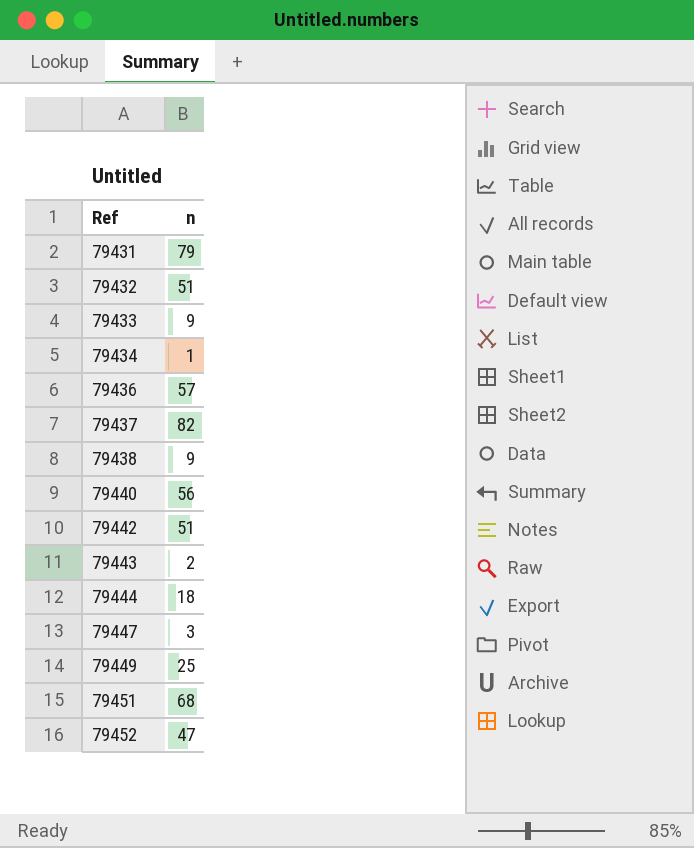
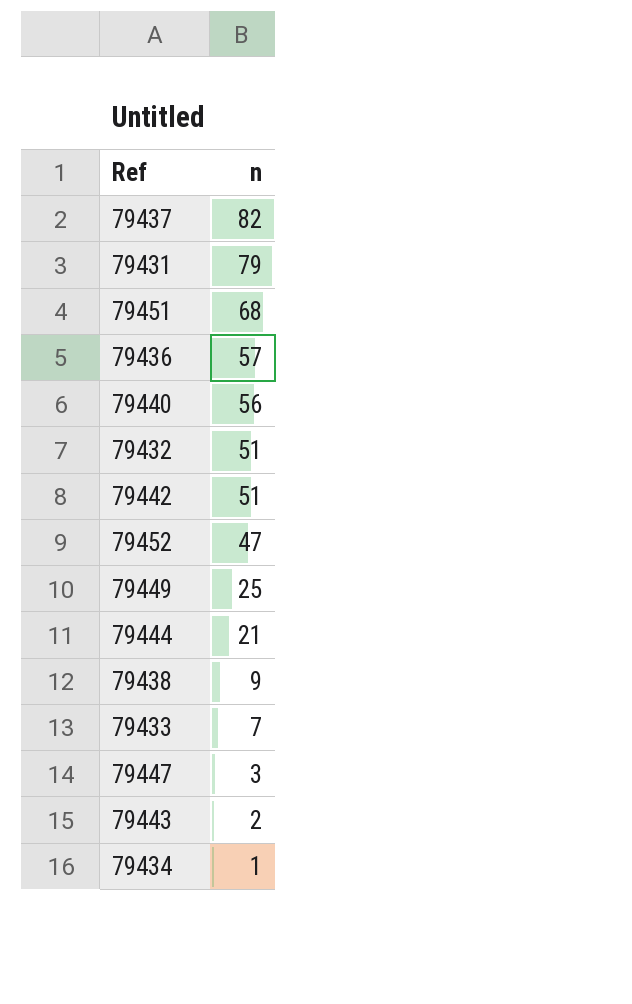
row order: Ref ascending -> n descending
79444 | n: 18 -> 21
79433 | n: 9 -> 7

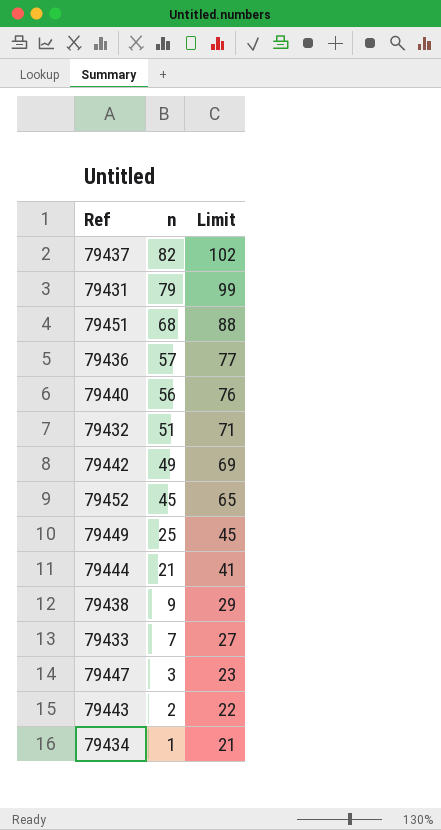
column Limit | formula: none -> [n] + 20
79442 | n: 51 -> 49
79452 | n: 47 -> 45

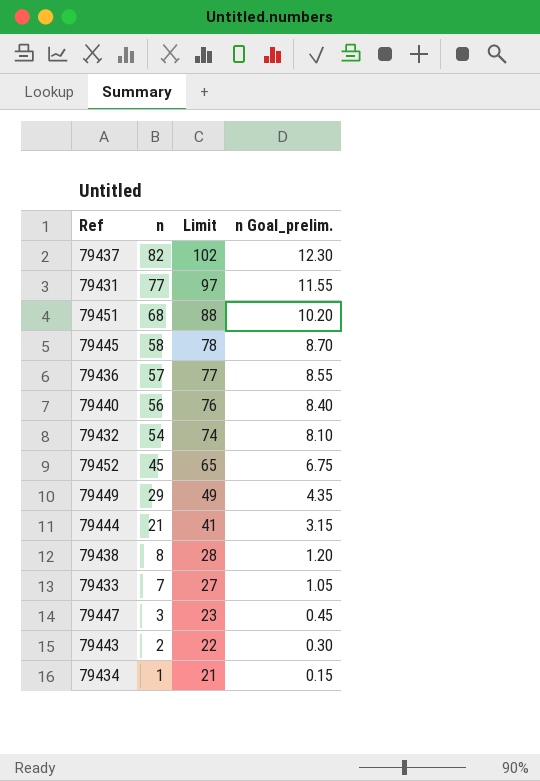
column n Goal_prelim. | formula: none -> [n] * 0.15
row 79442: 49 | 69 -> none
79431 | n: 79 -> 77
79431 | Limit: 99 -> 97
row 79445: none -> 58 | 78 | 8.70
79432 | n: 51 -> 54
79432 | Limit: 71 -> 74
79449 | n: 25 -> 29
79449 | Limit: 45 -> 49
79438 | n: 9 -> 8
79438 | Limit: 29 -> 28

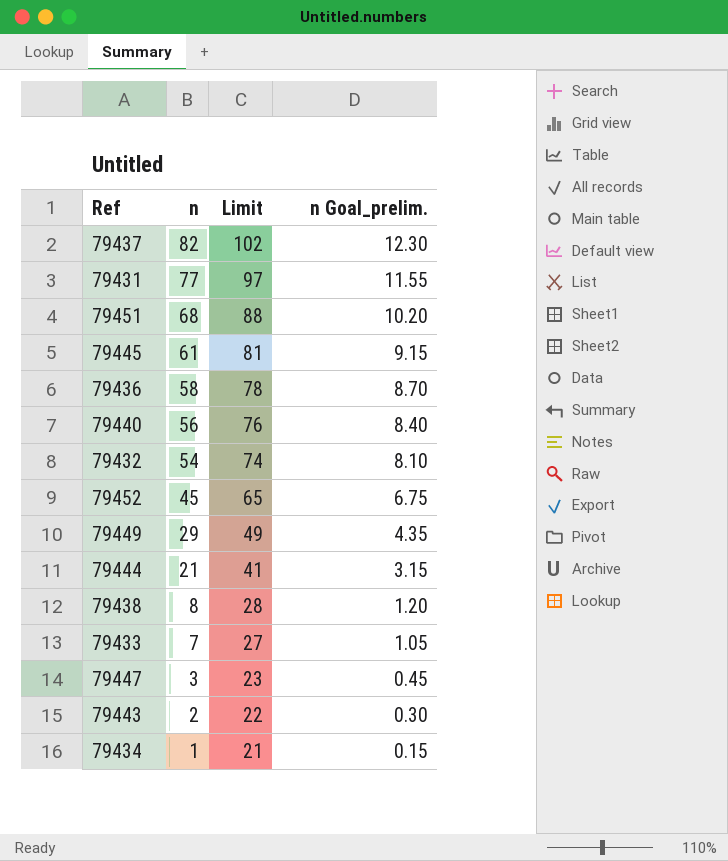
79445 | n: 58 -> 61
79445 | Limit: 78 -> 81
79445 | n Goal_prelim.: 8.70 -> 9.15
79436 | n: 57 -> 58
79436 | Limit: 77 -> 78
79436 | n Goal_prelim.: 8.55 -> 8.70

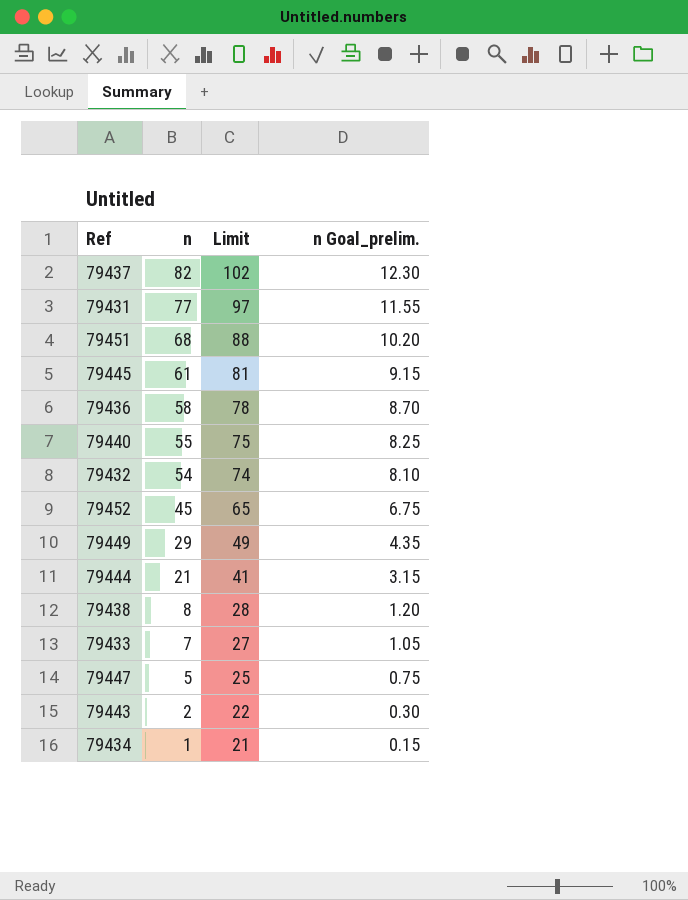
79440 | n: 56 -> 55
79440 | Limit: 76 -> 75
79440 | n Goal_prelim.: 8.40 -> 8.25
79447 | n: 3 -> 5
79447 | Limit: 23 -> 25
79447 | n Goal_prelim.: 0.45 -> 0.75

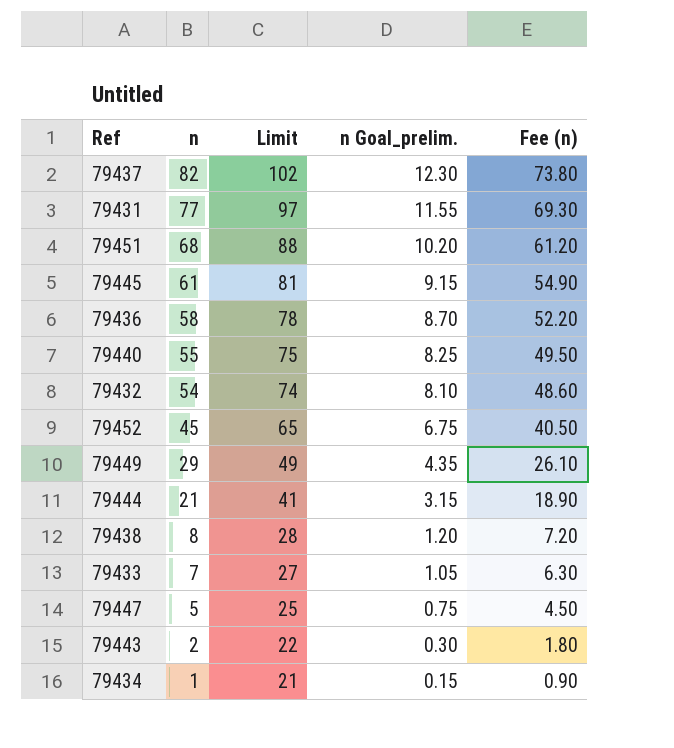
column Fee (n) | formula: none -> [n] * 0.9

